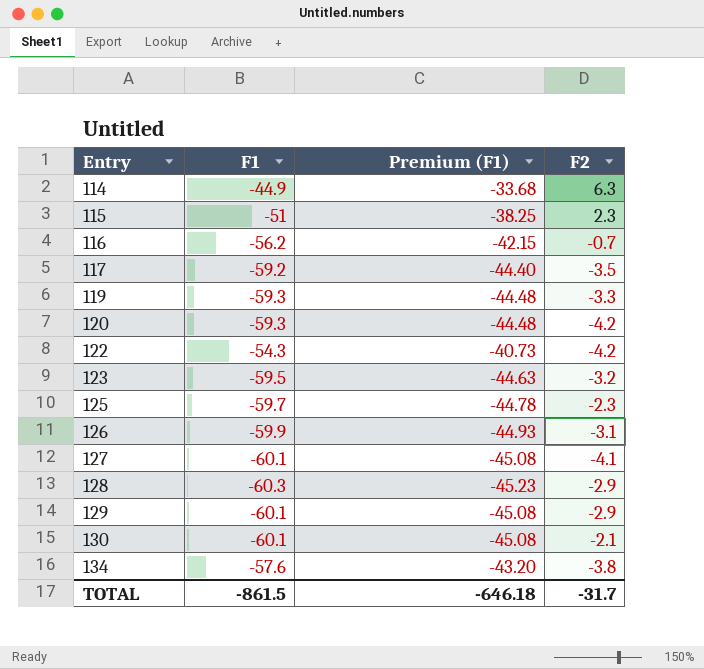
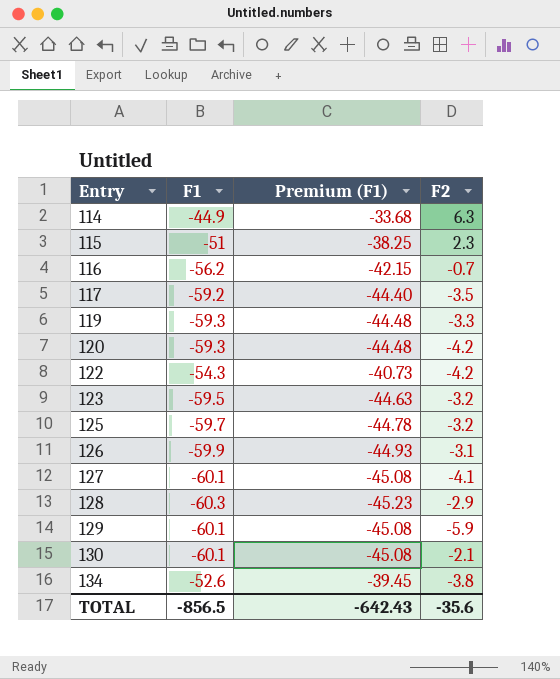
125 | F2: -2.3 -> -3.2
129 | F2: -2.9 -> -5.9
134 | F1: -57.6 -> -52.6
134 | Premium (F1): -43.20 -> -39.45
TOTAL | F1: -861.5 -> -856.5
TOTAL | Premium (F1): -646.18 -> -642.43
TOTAL | F2: -31.7 -> -35.6

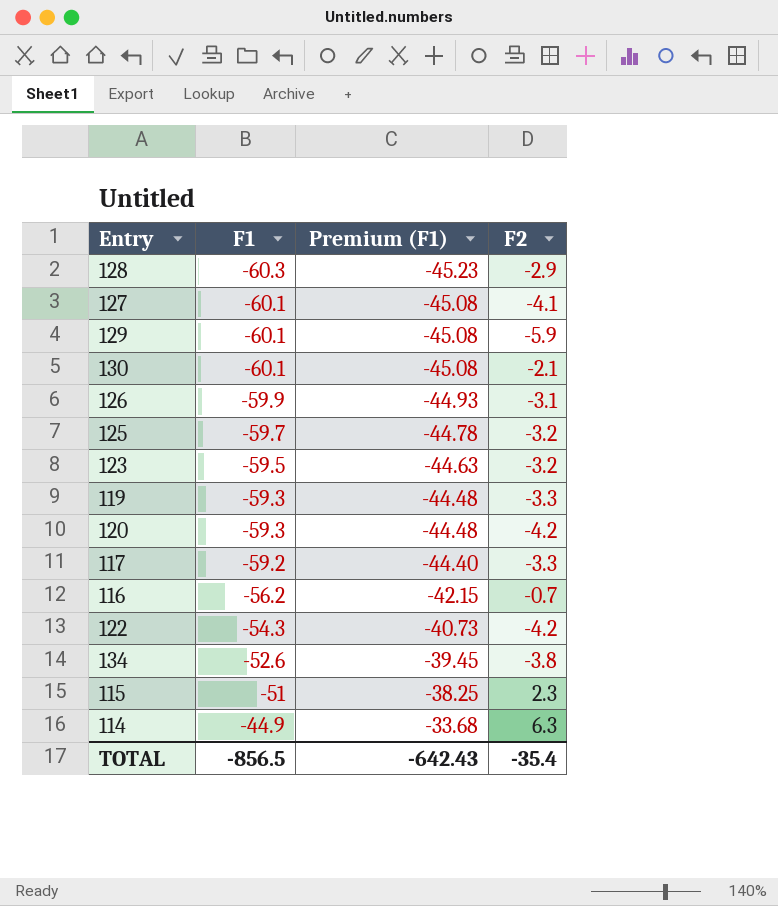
row order: Entry ascending -> F1 ascending
117 | F2: -3.5 -> -3.3
TOTAL | F2: -35.6 -> -35.4

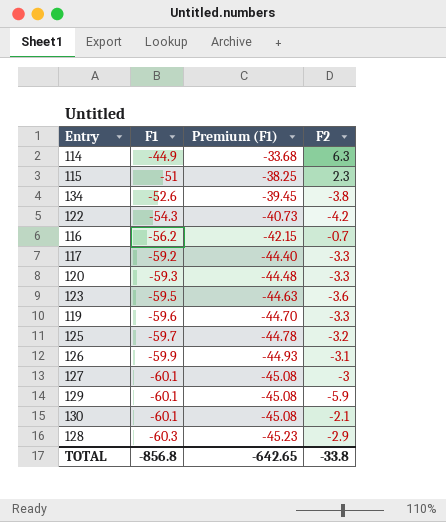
row order: F1 ascending -> F1 descending
120 | F2: -4.2 -> -3.3
123 | F2: -3.2 -> -3.6
119 | F1: -59.3 -> -59.6
119 | Premium (F1): -44.48 -> -44.70
127 | F2: -4.1 -> -3
TOTAL | F1: -856.5 -> -856.8
TOTAL | Premium (F1): -642.43 -> -642.65
TOTAL | F2: -35.4 -> -33.8

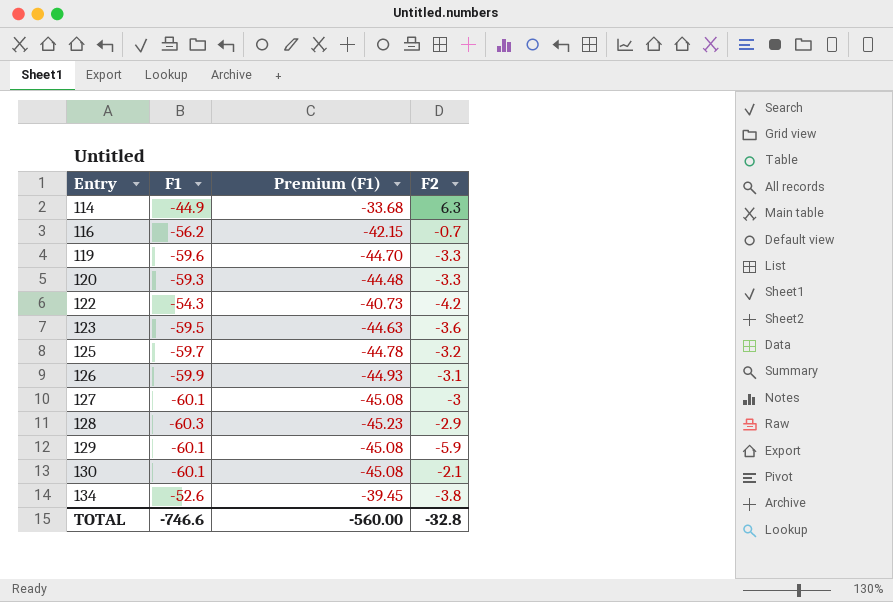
row order: F1 descending -> Entry ascending
row 115: -51 | -38.25 | 2.3 -> none
row 117: -59.2 | -44.40 | -3.3 -> none
TOTAL | F1: -856.8 -> -746.6
TOTAL | Premium (F1): -642.65 -> -560.00
TOTAL | F2: -33.8 -> -32.8

